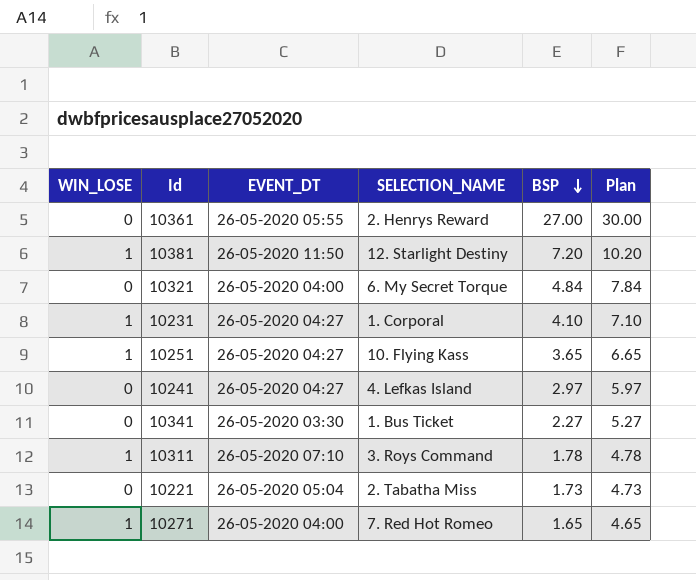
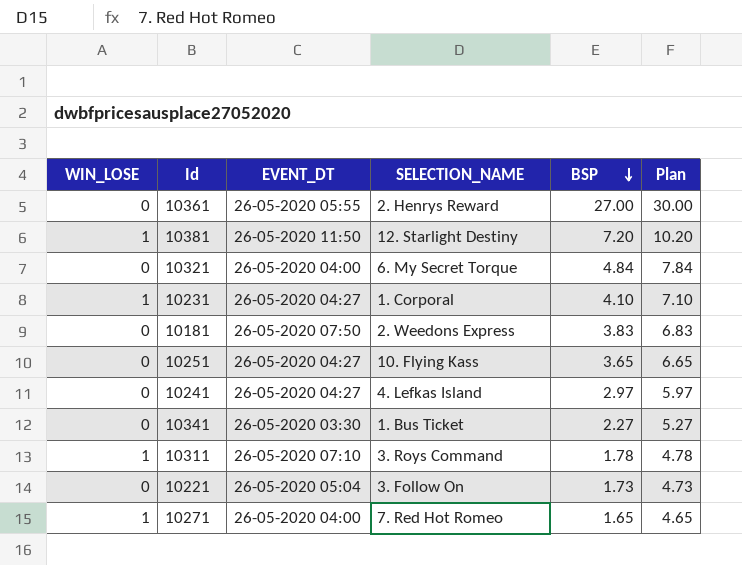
row 10181: none -> 0 | 26-05-2020 07:50 | 2. Weedons Express | 3.83 | 6.83
10251 | WIN_LOSE: 1 -> 0
10221 | SELECTION_NAME: 2. Tabatha Miss -> 3. Follow On

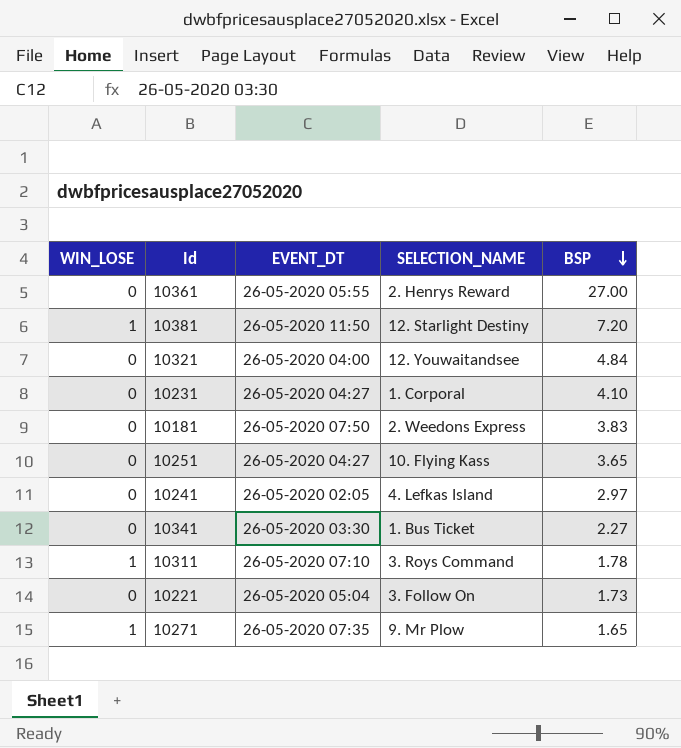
column Plan | formula: [BSP] + 3 -> none
10321 | SELECTION_NAME: 6. My Secret Torque -> 12. Youwaitandsee
10231 | WIN_LOSE: 1 -> 0
10241 | EVENT_DT: 26-05-2020 04:27 -> 26-05-2020 02:05
10271 | EVENT_DT: 26-05-2020 04:00 -> 26-05-2020 07:35
10271 | SELECTION_NAME: 7. Red Hot Romeo -> 9. Mr Plow

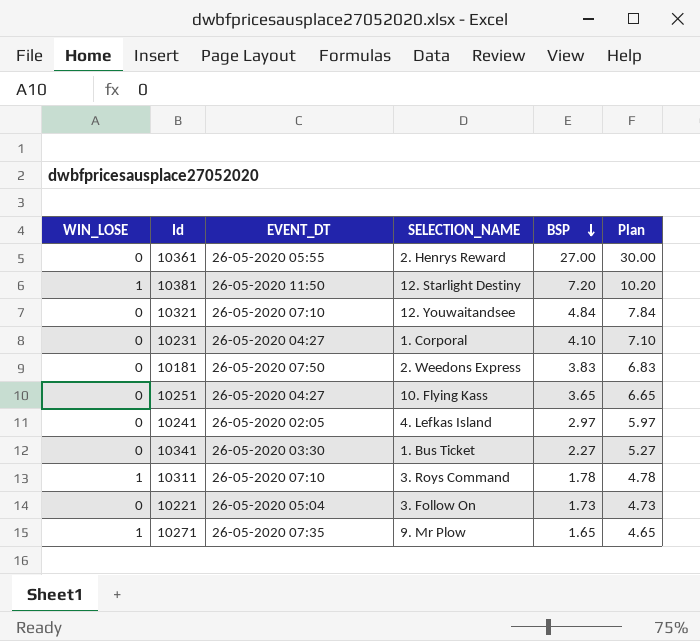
column Plan | formula: none -> [BSP] + 3
10321 | EVENT_DT: 26-05-2020 04:00 -> 26-05-2020 07:10

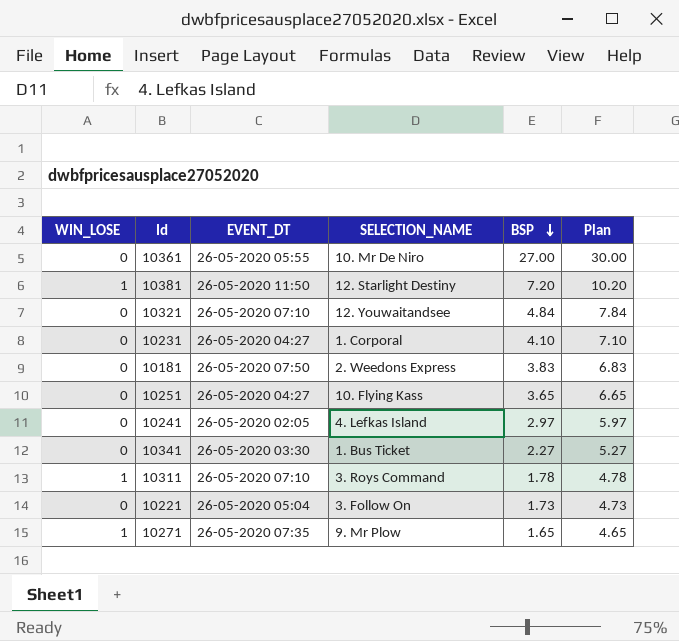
10361 | SELECTION_NAME: 2. Henrys Reward -> 10. Mr De Niro

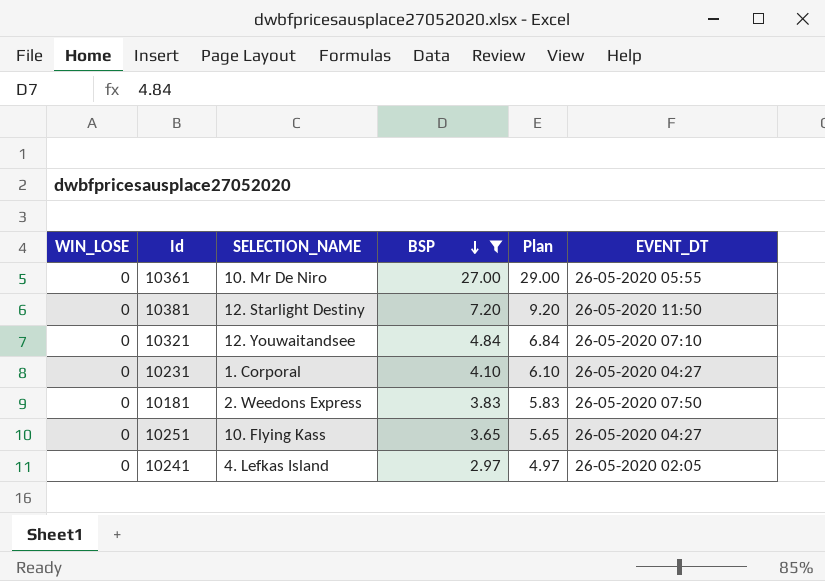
filter: none -> BSP >= 2.97
column Plan | formula: [BSP] + 3 -> [BSP] + 2
column EVENT_DT | position: 3 -> 6
10381 | WIN_LOSE: 1 -> 0

